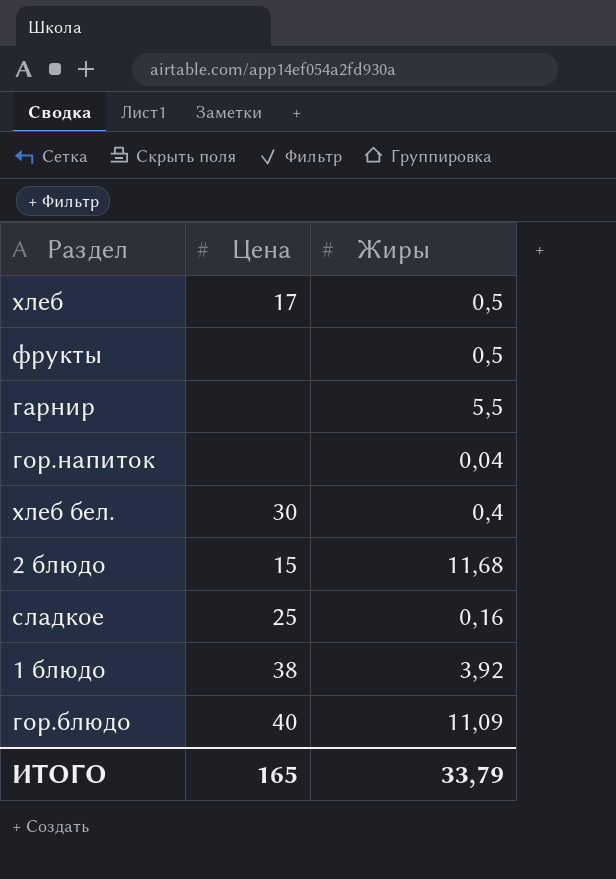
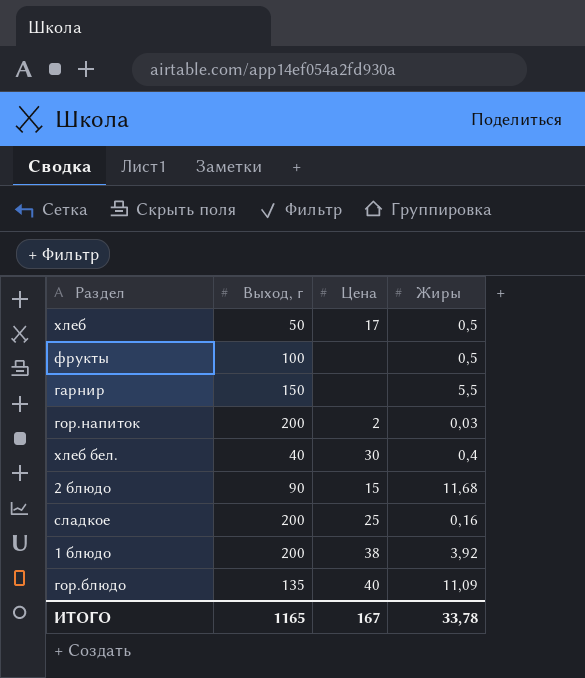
column Выход, г | position: none -> 2
гор.напиток | Цена: none -> 2
гор.напиток | Жиры: 0,04 -> 0,03
ИТОГО | Цена: 165 -> 167
ИТОГО | Жиры: 33,79 -> 33,78

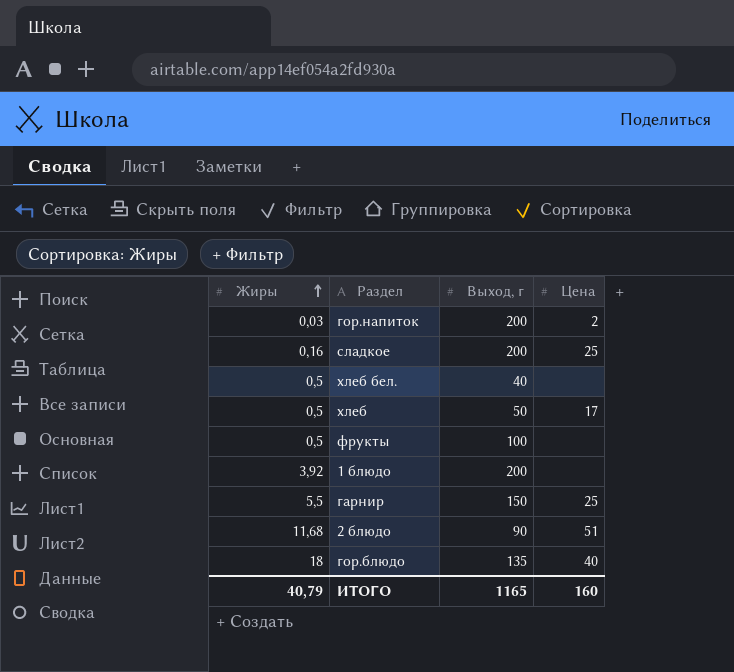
row order: none -> Жиры ascending
column Жиры | position: 4 -> 1
хлеб бел. | Жиры: 0,4 -> 0,5
хлеб бел. | Цена: 30 -> none
1 блюдо | Цена: 38 -> none
гарнир | Цена: none -> 25
2 блюдо | Цена: 15 -> 51
гор.блюдо | Жиры: 11,09 -> 18
ИТОГО | Жиры: 33,78 -> 40,79
ИТОГО | Цена: 167 -> 160

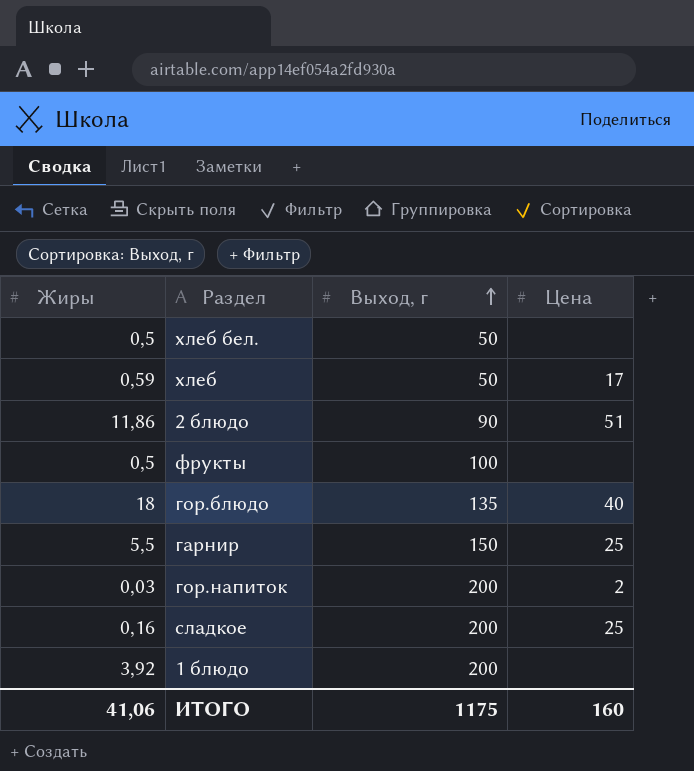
row order: Жиры ascending -> Выход, г ascending
хлеб бел. | Выход, г: 40 -> 50
хлеб | Жиры: 0,5 -> 0,59
2 блюдо | Жиры: 11,68 -> 11,86
ИТОГО | Жиры: 40,79 -> 41,06
ИТОГО | Выход, г: 1165 -> 1175

